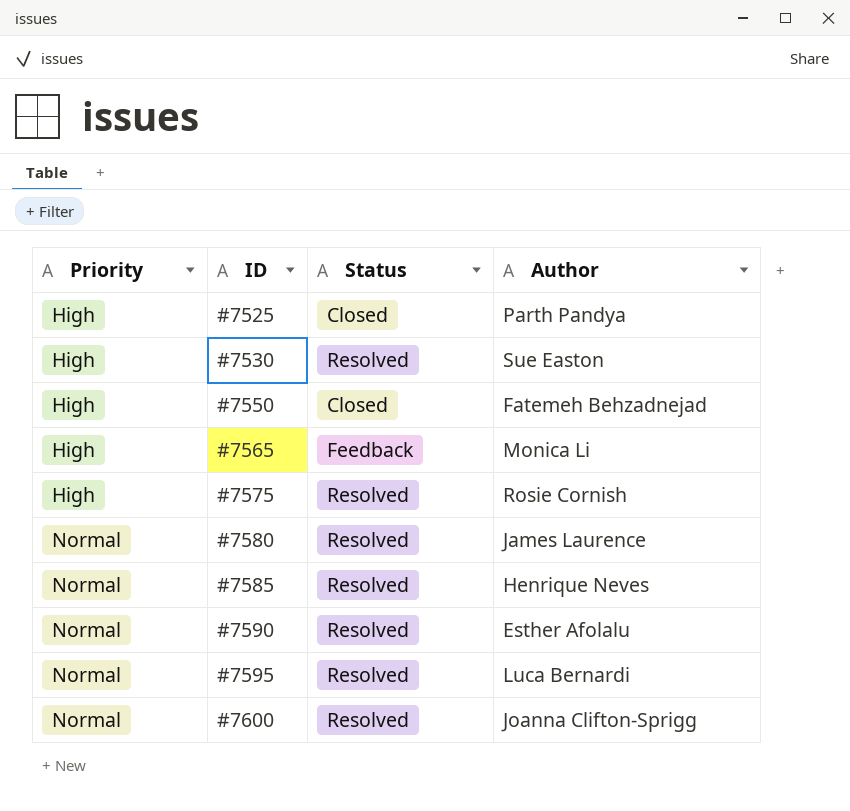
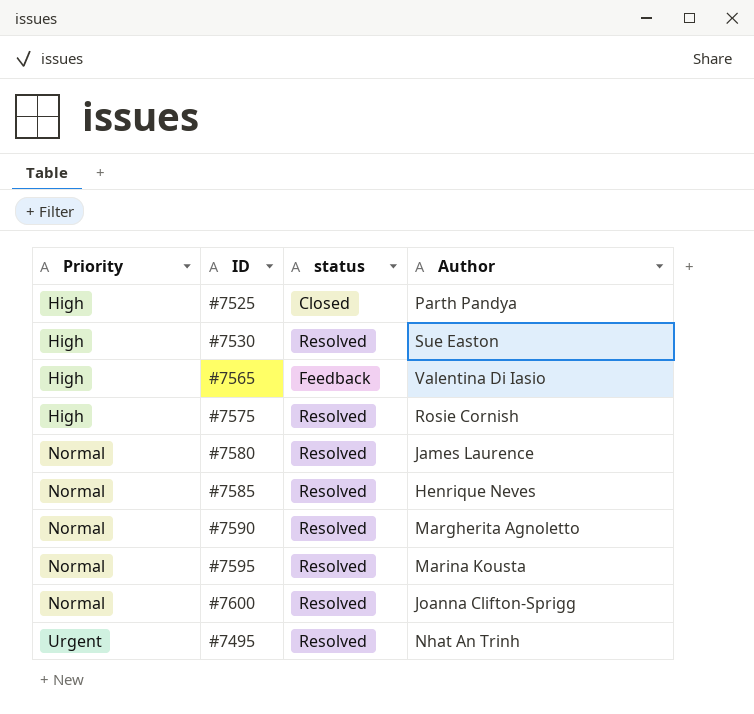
column name: Status -> status
row #7550: High | Closed | Fatemeh Behzadnejad -> none
#7565 | Author: Monica Li -> Valentina Di Iasio
#7590 | Author: Esther Afolalu -> Margherita Agnoletto
#7595 | Author: Luca Bernardi -> Marina Kousta
row #7495: none -> Urgent | Resolved | Nhat An Trinh

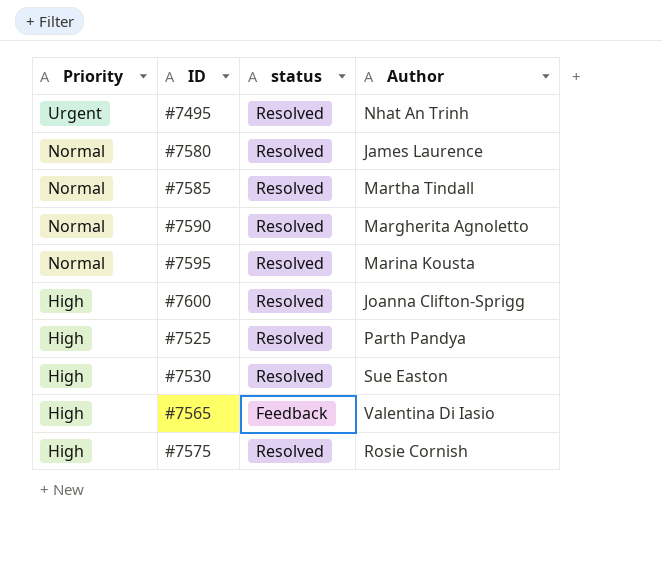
row order: Priority ascending -> Priority descending
#7585 | Author: Henrique Neves -> Martha Tindall
#7600 | Priority: Normal -> High
#7525 | status: Closed -> Resolved

